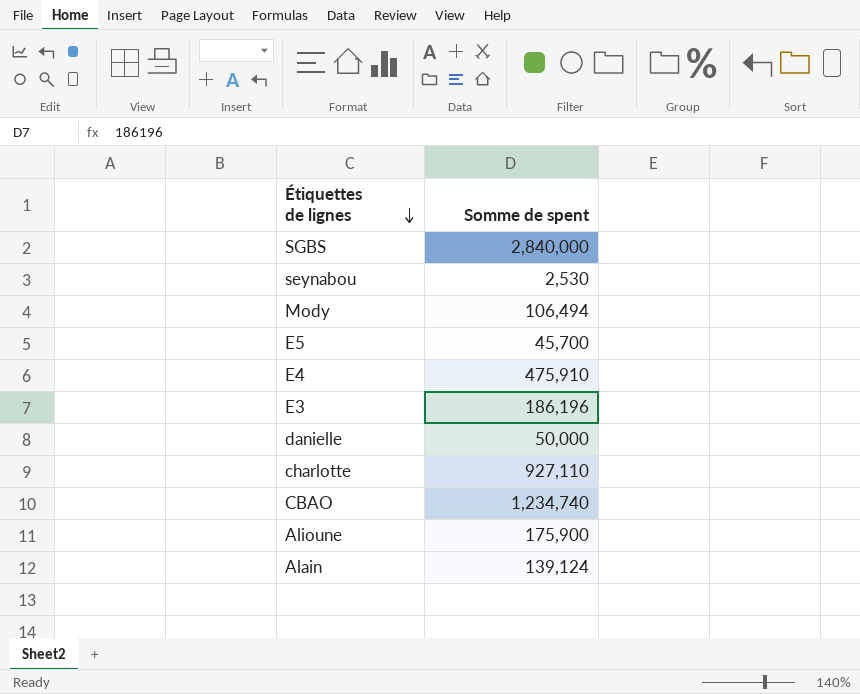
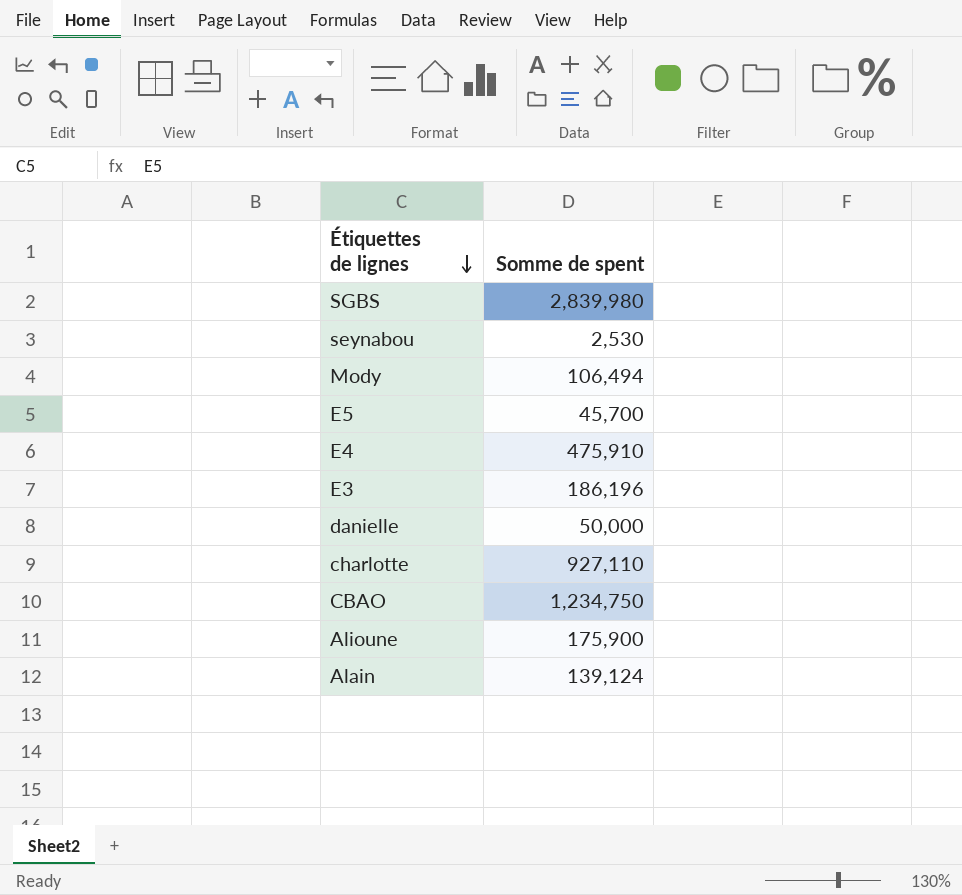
SGBS | Somme de spent: 2,840,000 -> 2,839,980
CBAO | Somme de spent: 1,234,740 -> 1,234,750

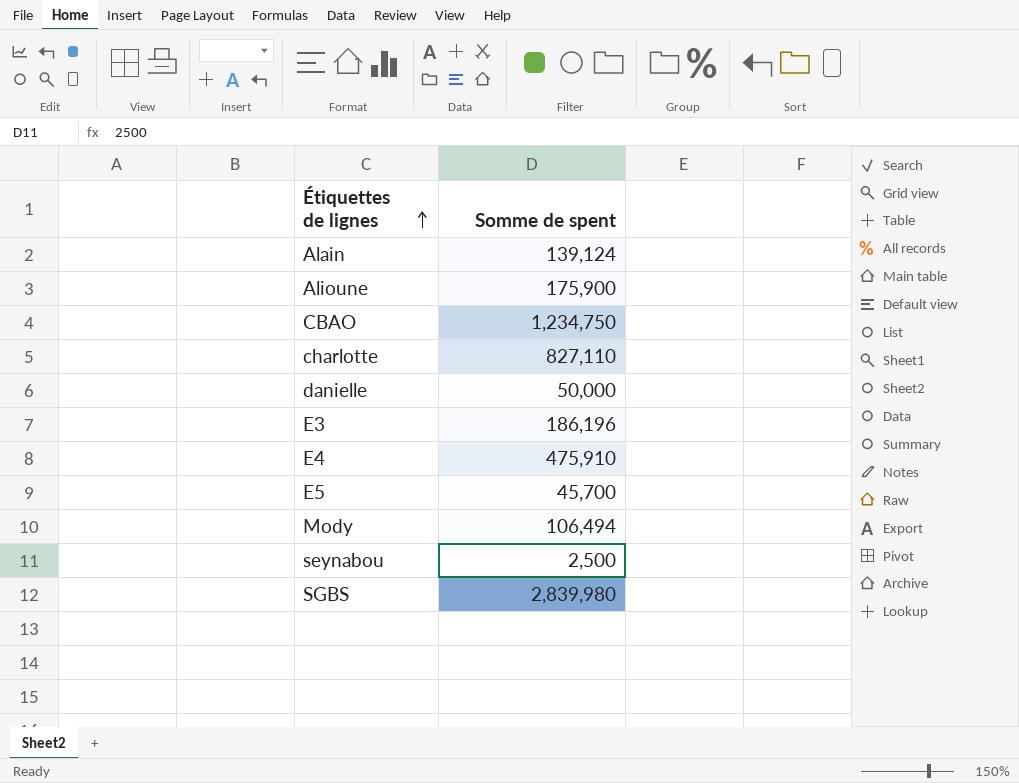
row order: Étiquettes de lignes descending -> Étiquettes de lignes ascending
charlotte | Somme de spent: 927,110 -> 827,110
seynabou | Somme de spent: 2,530 -> 2,500

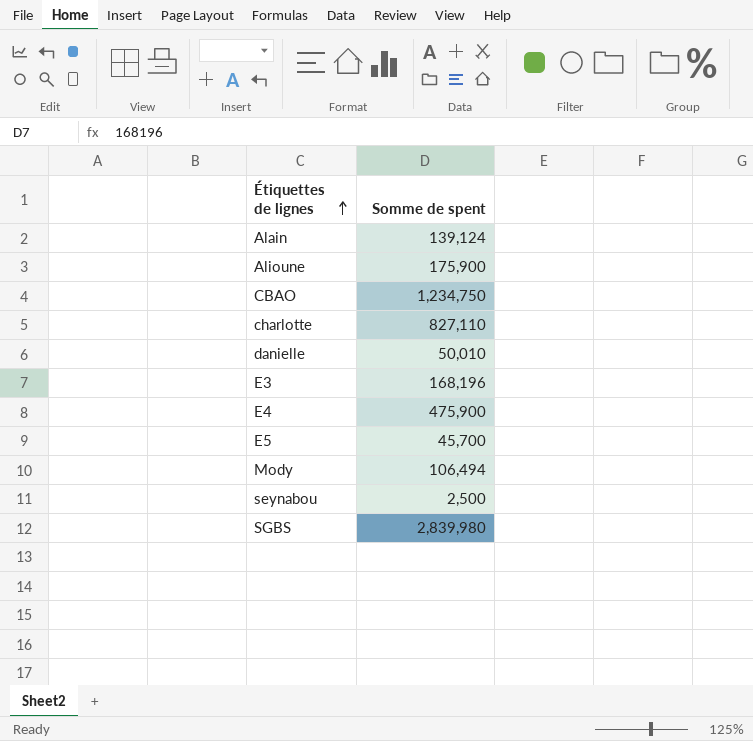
danielle | Somme de spent: 50,000 -> 50,010
E3 | Somme de spent: 186,196 -> 168,196
E4 | Somme de spent: 475,910 -> 475,900

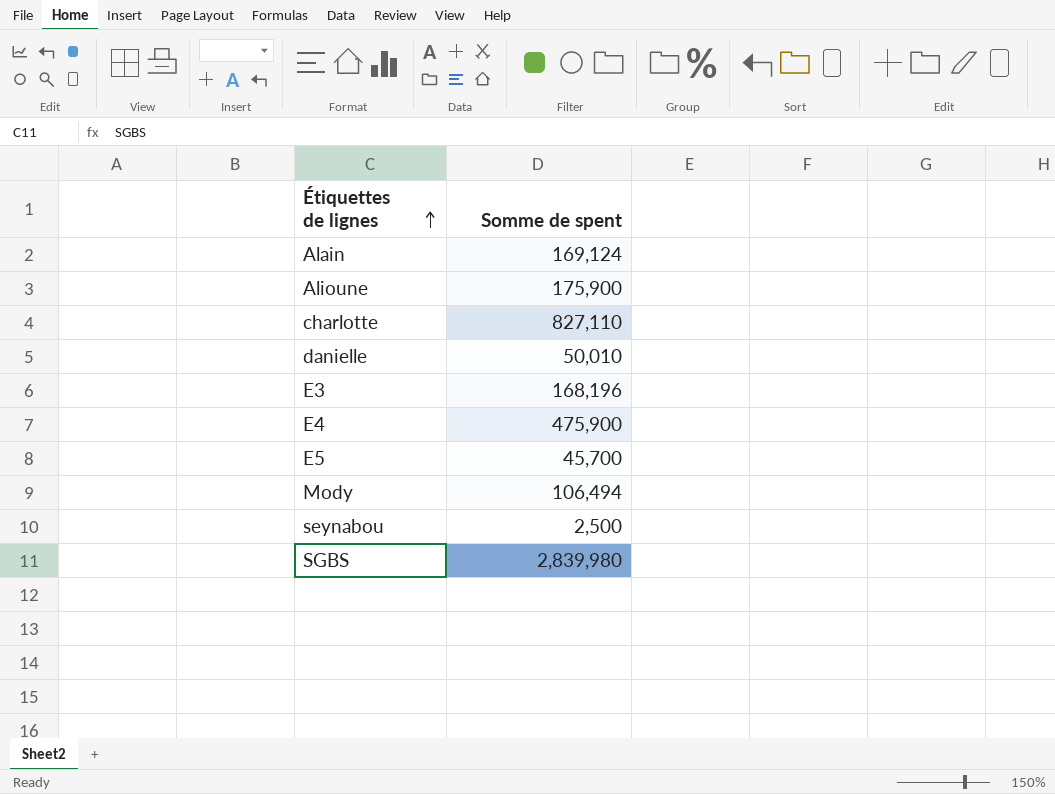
row CBAO: 1,234,750 -> none
Alain | Somme de spent: 139,124 -> 169,124

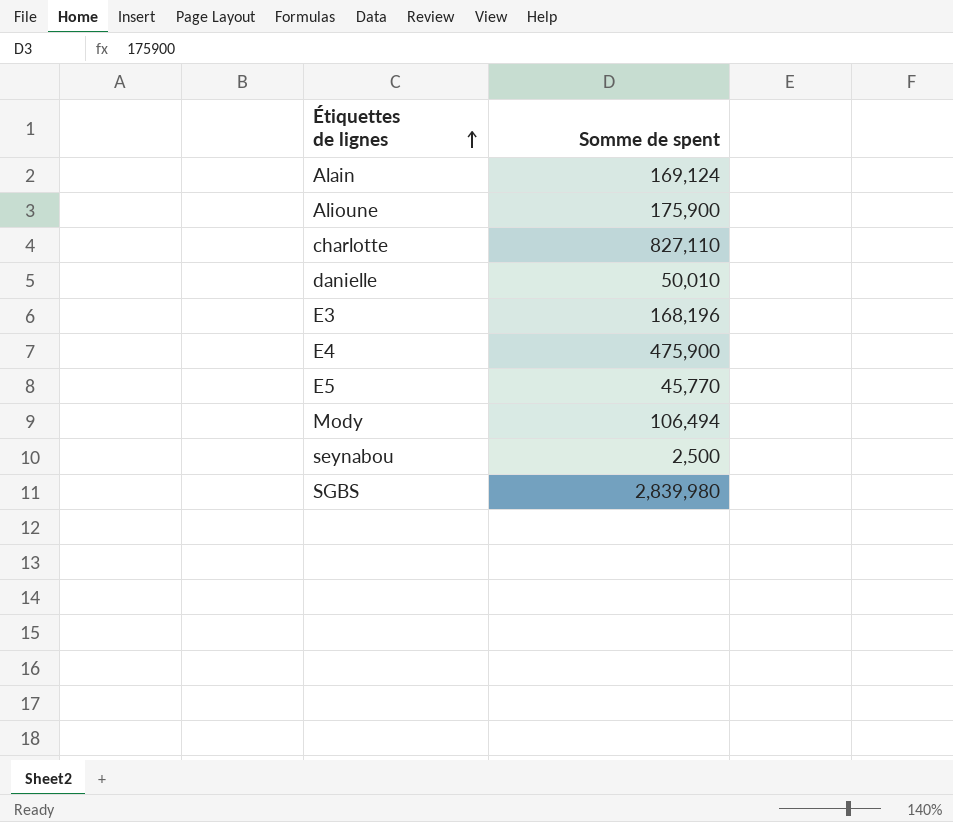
E5 | Somme de spent: 45,700 -> 45,770

